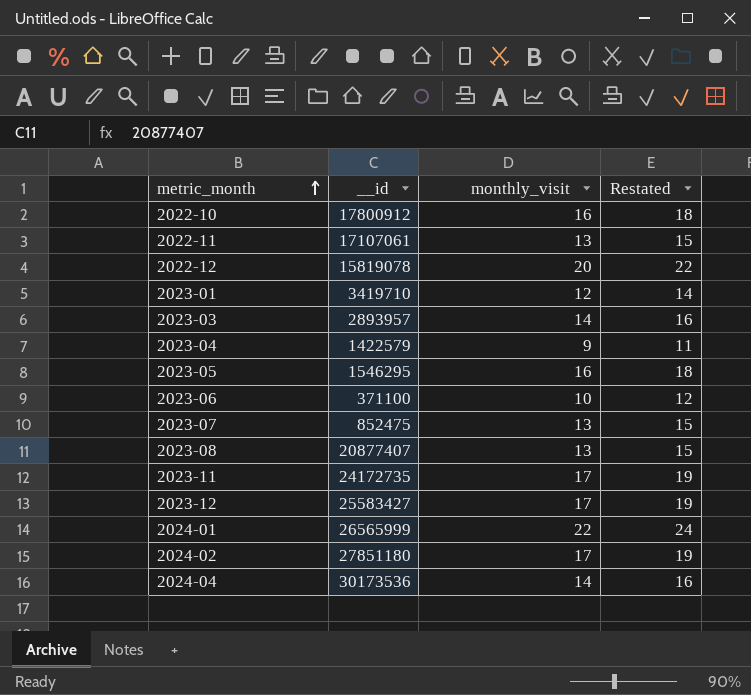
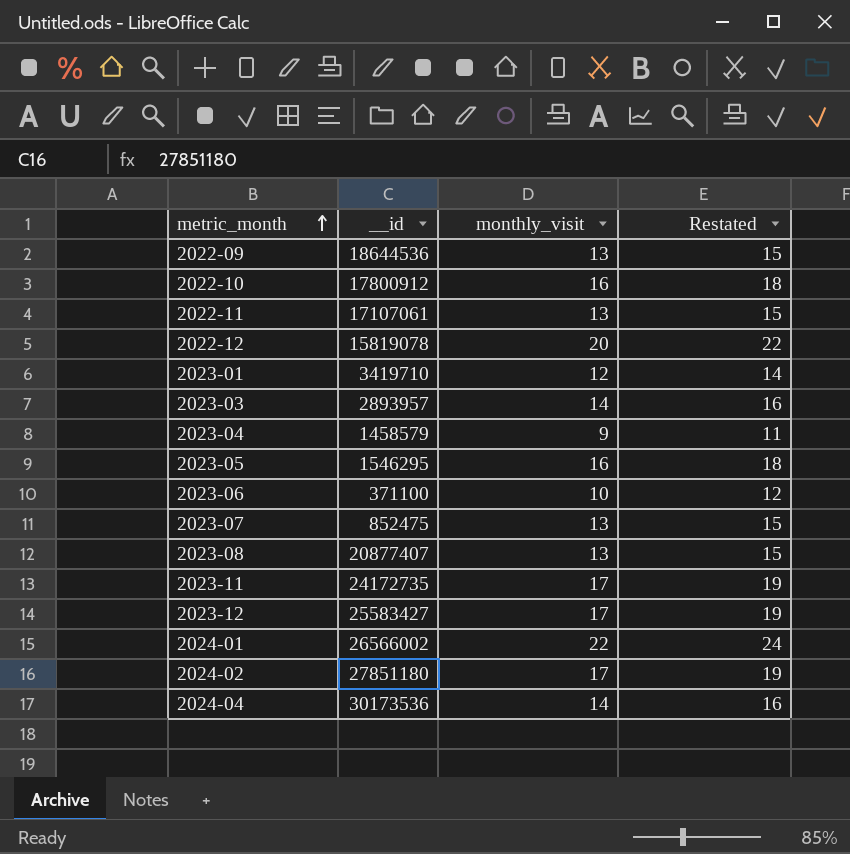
row 2022-09: none -> 18644536 | 13 | 15
2023-04 | __id: 1422579 -> 1458579
2024-01 | __id: 26565999 -> 26566002

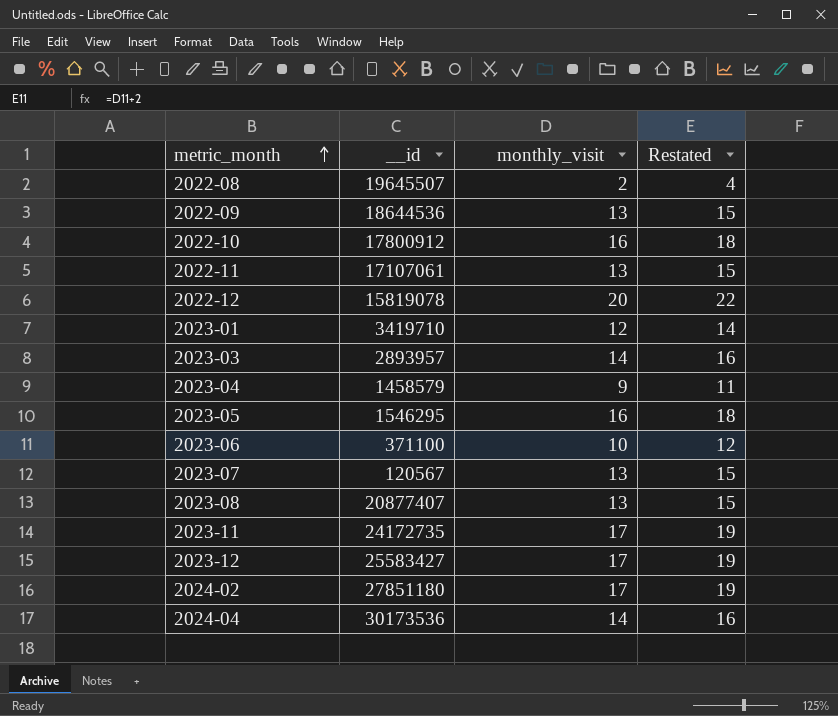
row 2024-01: 26566002 | 22 | 24 -> none
row 2022-08: none -> 19645507 | 2 | 4
2023-07 | __id: 852475 -> 120567

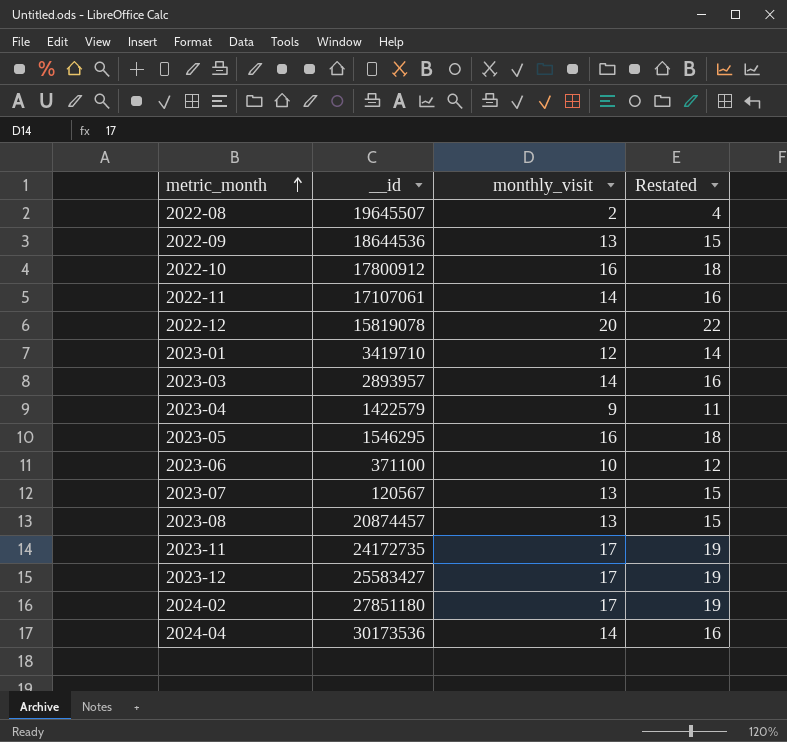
2022-11 | monthly_visit: 13 -> 14
2022-11 | Restated: 15 -> 16
2023-04 | __id: 1458579 -> 1422579
2023-08 | __id: 20877407 -> 20874457

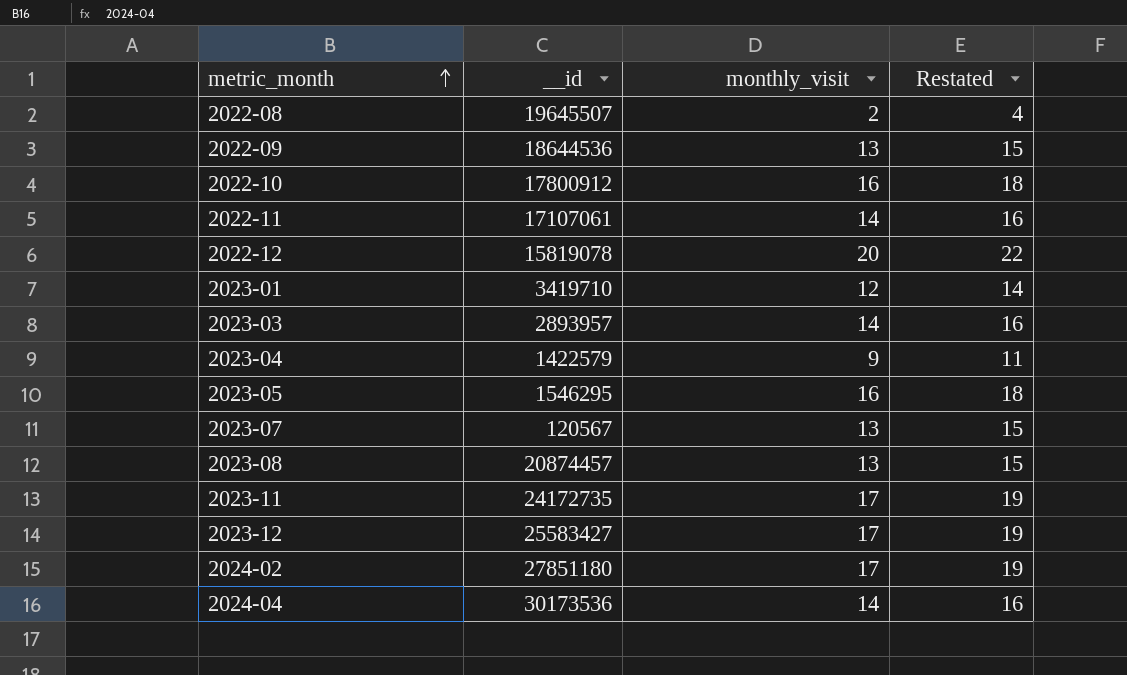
row 2023-06: 371100 | 10 | 12 -> none

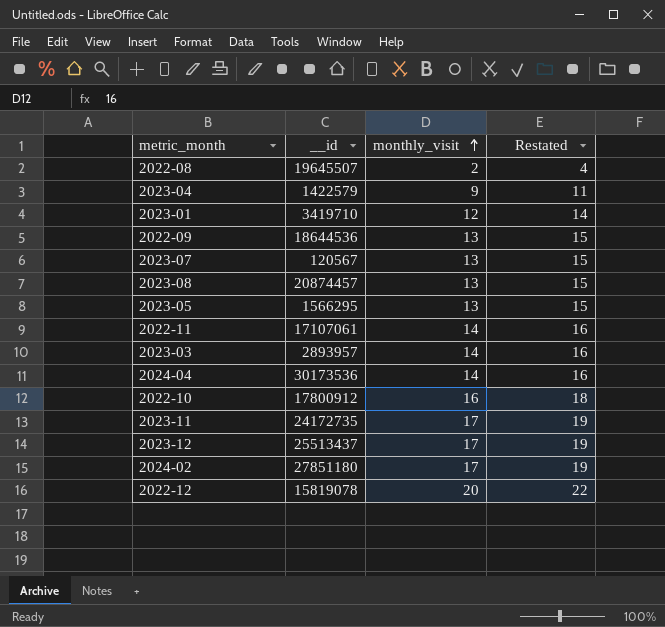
row order: metric_month ascending -> monthly_visit ascending
2023-05 | __id: 1546295 -> 1566295
2023-05 | monthly_visit: 16 -> 13
2023-05 | Restated: 18 -> 15
2023-12 | __id: 25583427 -> 25513437

